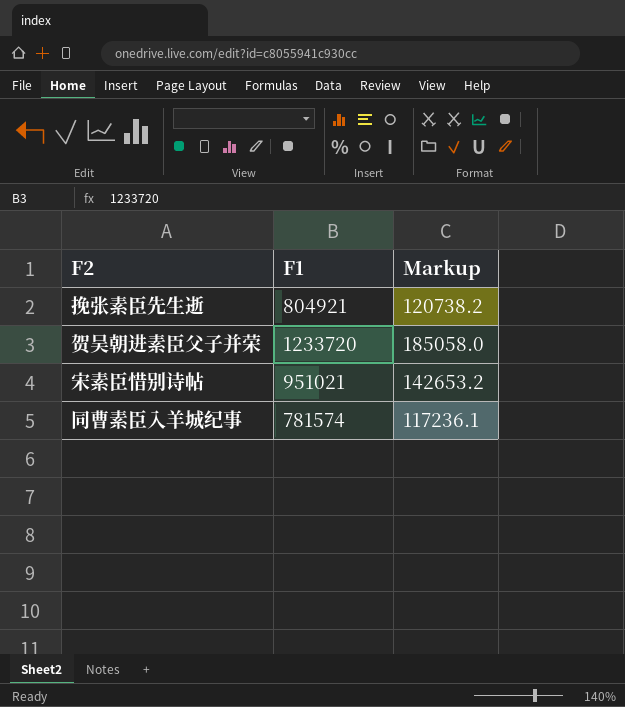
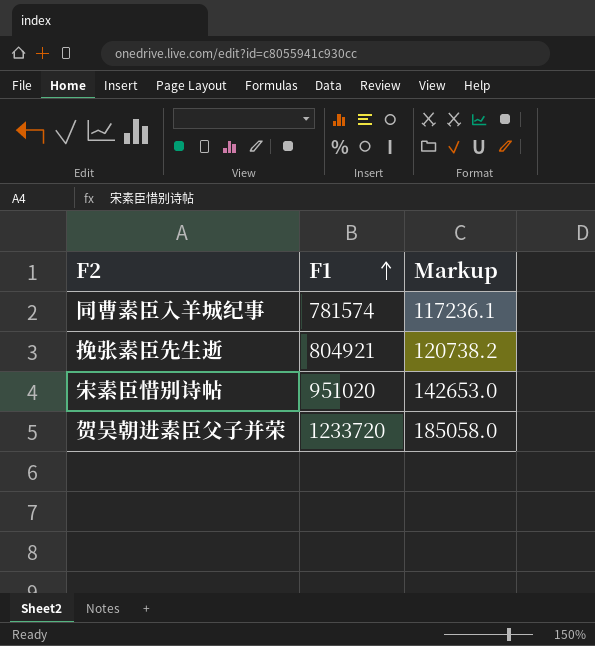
row order: none -> F1 ascending
宋素臣惜别诗帖 | F1: 951021 -> 951020
宋素臣惜别诗帖 | Markup: 142653.2 -> 142653.0

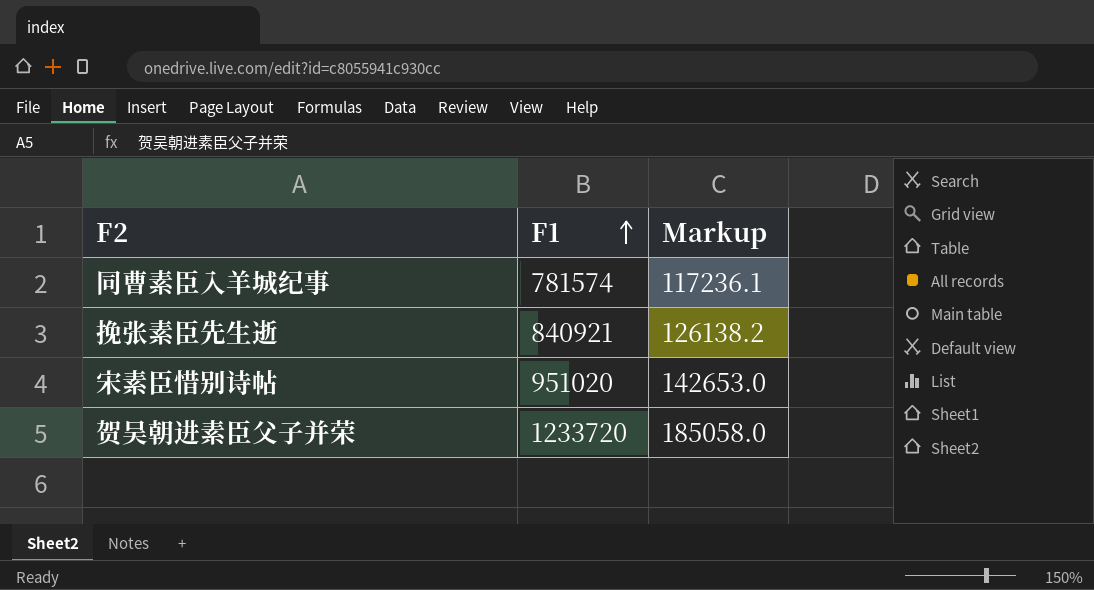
挽张素臣先生逝 | F1: 804921 -> 840921
挽张素臣先生逝 | Markup: 120738.2 -> 126138.2

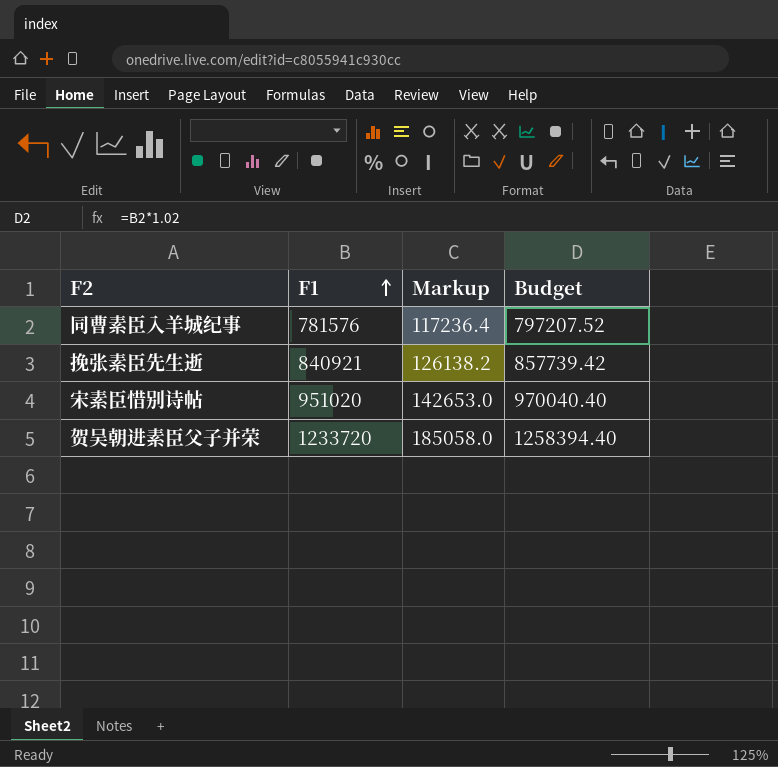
column Budget | formula: none -> [F1] * 1.02
同曹素臣入羊城纪事 | F1: 781574 -> 781576
同曹素臣入羊城纪事 | Markup: 117236.1 -> 117236.4

